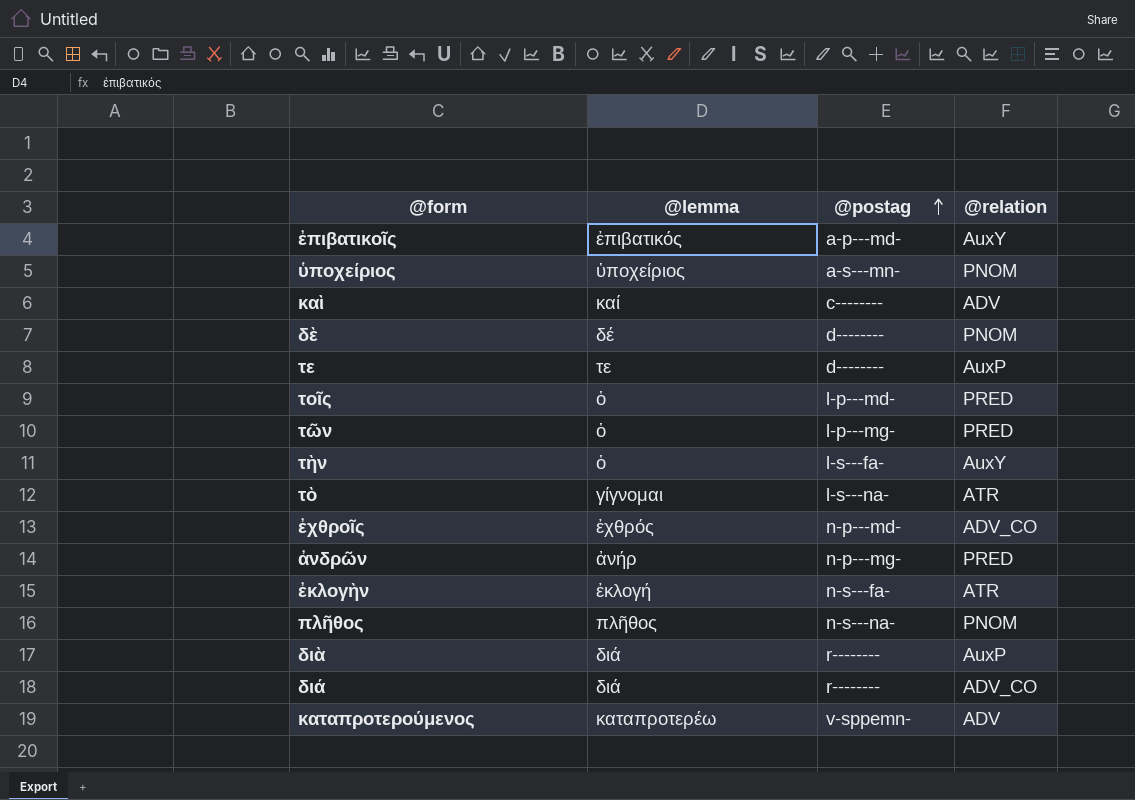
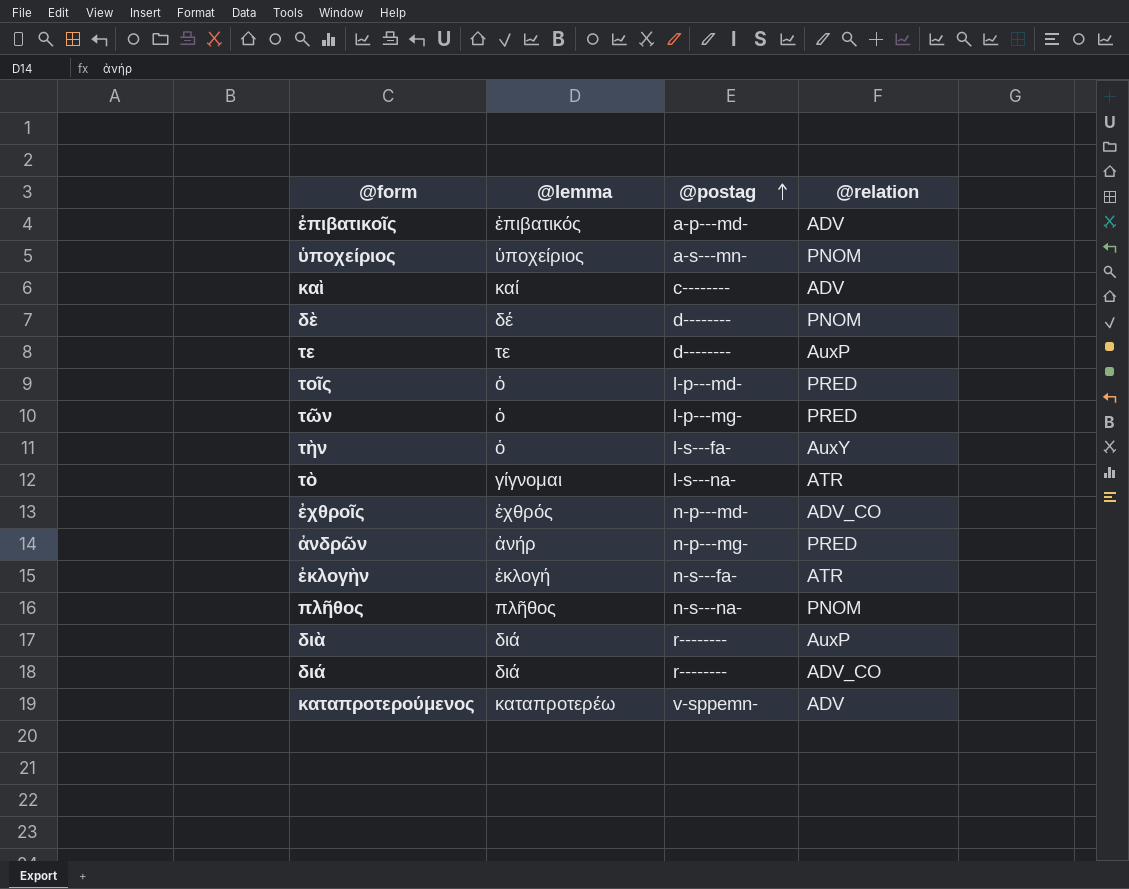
ἐπιβατικοῖς | @relation: AuxY -> ADV

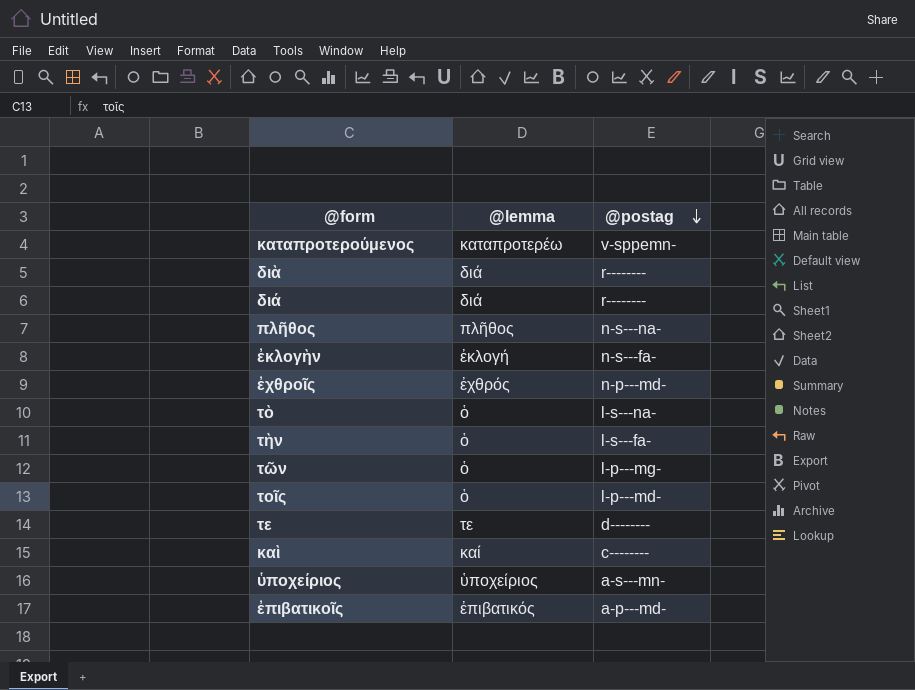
row order: @postag ascending -> @postag descending
column @relation | position: 4 -> none
row δὲ: δέ | d-------- | PNOM -> none
row ἀνδρῶν: ἀνήρ | n-p---mg- | PRED -> none
τὸ | @lemma: γίγνομαι -> ὁ

